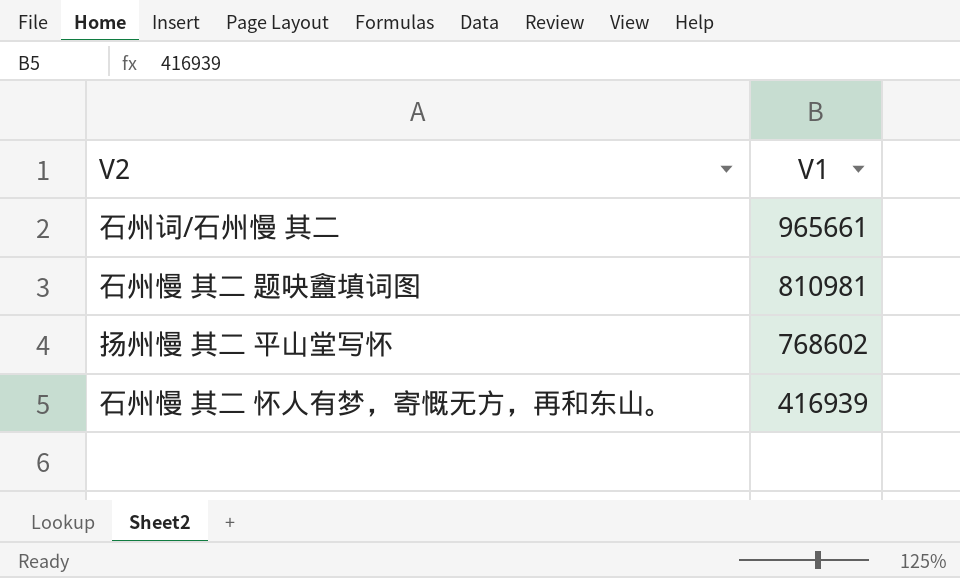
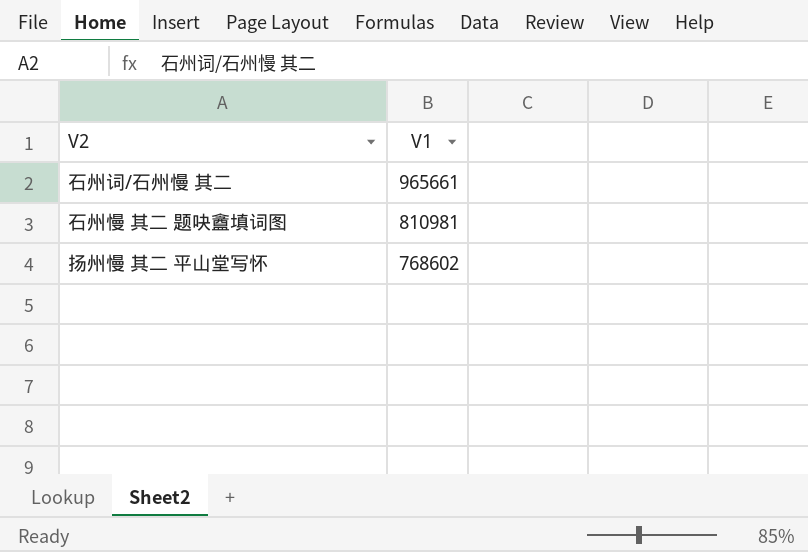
row 石州慢 其二 怀人有梦，寄慨无方，再和东山。: 416939 -> none

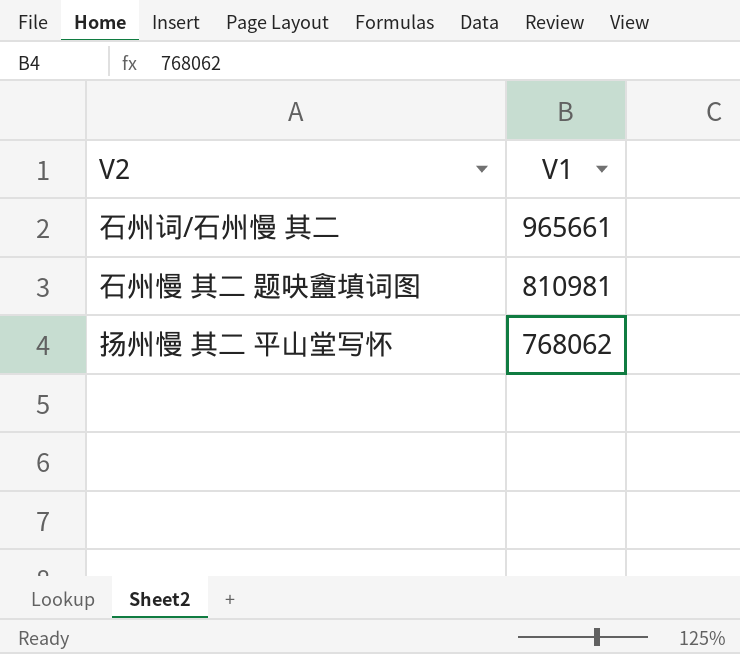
扬州慢 其二 平山堂写怀 | V1: 768602 -> 768062

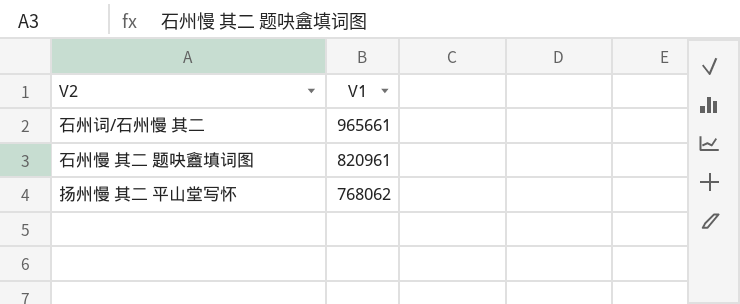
石州慢 其二 题吷盦填词图 | V1: 810981 -> 820961

